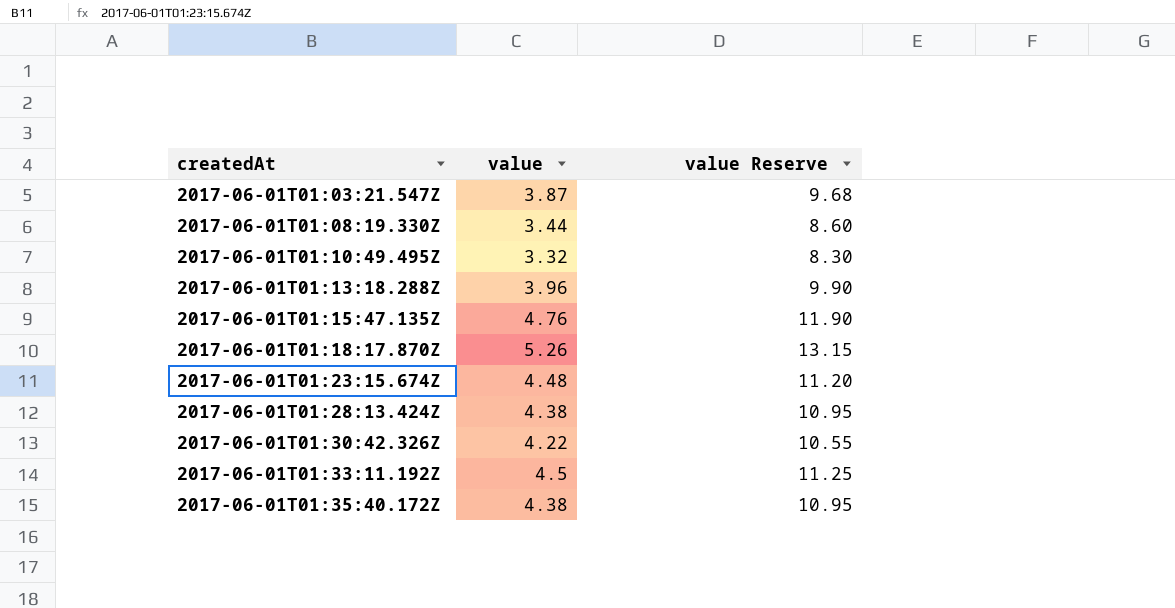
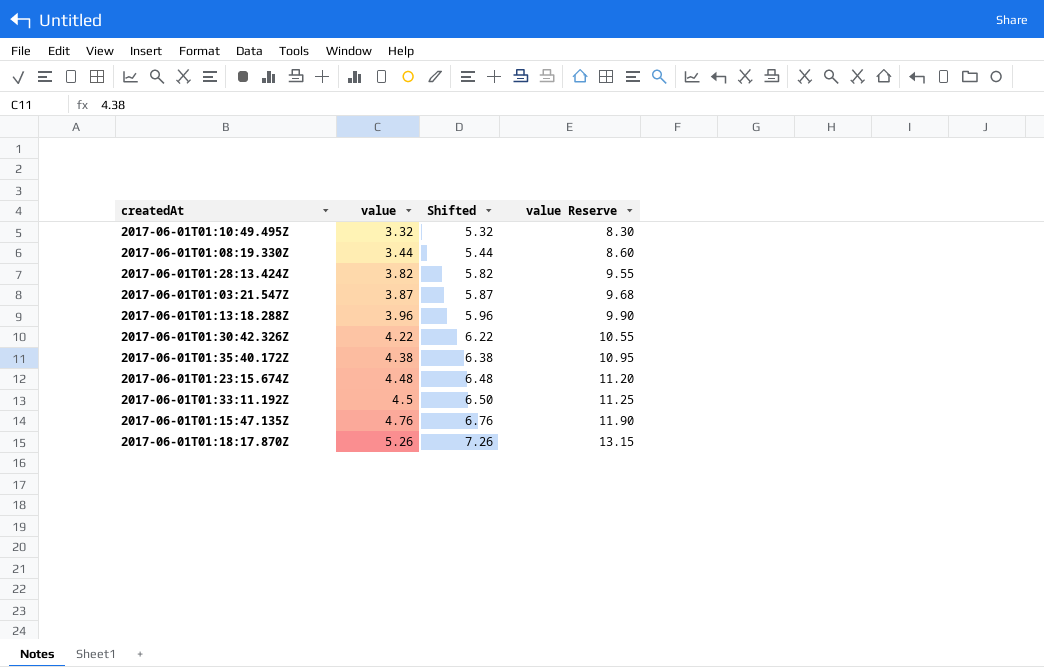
row order: createdAt ascending -> value ascending
column Shifted | formula: none -> [value] + 2
2017-06-01T01:28:13.424Z | value: 4.38 -> 3.82
2017-06-01T01:28:13.424Z | value Reserve: 10.95 -> 9.55

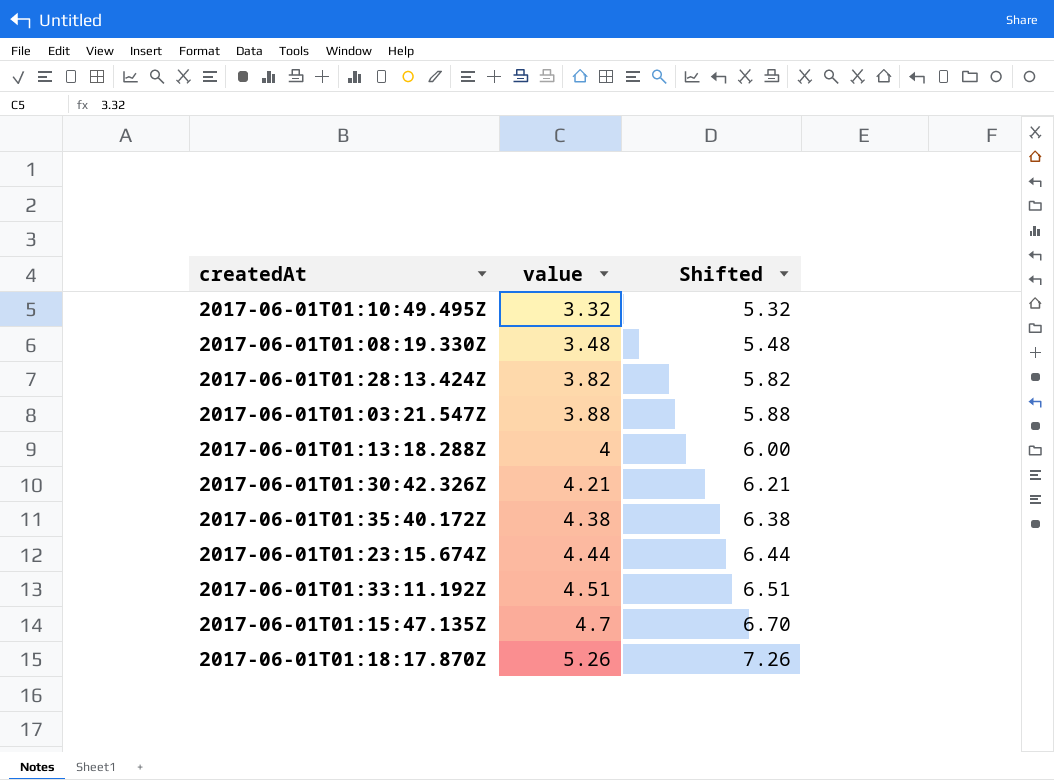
column value Reserve | formula: [value] * 2.5 -> none
2017-06-01T01:08:19.330Z | value: 3.44 -> 3.48
2017-06-01T01:08:19.330Z | Shifted: 5.44 -> 5.48
2017-06-01T01:03:21.547Z | value: 3.87 -> 3.88
2017-06-01T01:03:21.547Z | Shifted: 5.87 -> 5.88
2017-06-01T01:13:18.288Z | value: 3.96 -> 4
2017-06-01T01:13:18.288Z | Shifted: 5.96 -> 6.00
2017-06-01T01:30:42.326Z | value: 4.22 -> 4.21
2017-06-01T01:30:42.326Z | Shifted: 6.22 -> 6.21
2017-06-01T01:23:15.674Z | value: 4.48 -> 4.44
2017-06-01T01:23:15.674Z | Shifted: 6.48 -> 6.44
2017-06-01T01:33:11.192Z | value: 4.5 -> 4.51
2017-06-01T01:33:11.192Z | Shifted: 6.50 -> 6.51
2017-06-01T01:15:47.135Z | value: 4.76 -> 4.7
2017-06-01T01:15:47.135Z | Shifted: 6.76 -> 6.70

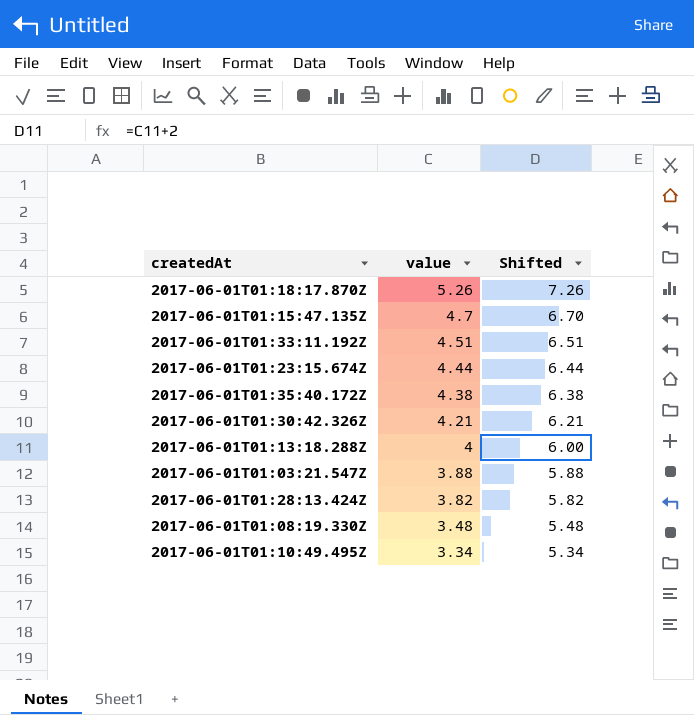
row order: value ascending -> value descending
2017-06-01T01:10:49.495Z | value: 3.32 -> 3.34
2017-06-01T01:10:49.495Z | Shifted: 5.32 -> 5.34

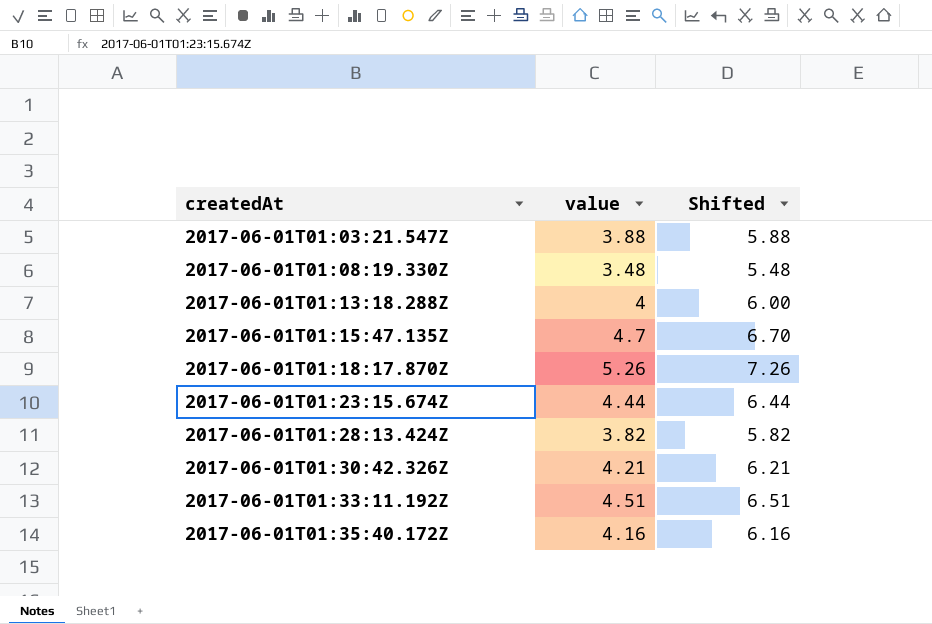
row order: value descending -> createdAt ascending
row 2017-06-01T01:10:49.495Z: 3.34 | 5.34 -> none
2017-06-01T01:35:40.172Z | value: 4.38 -> 4.16
2017-06-01T01:35:40.172Z | Shifted: 6.38 -> 6.16

